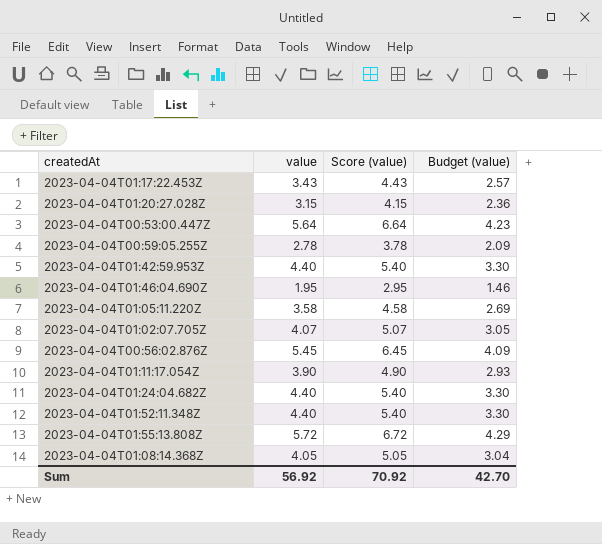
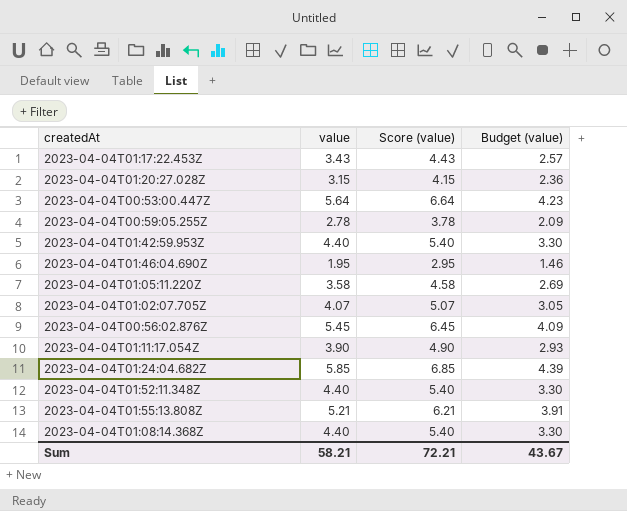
2023-04-04T01:24:04.682Z | value: 4.40 -> 5.85
2023-04-04T01:24:04.682Z | Score (value): 5.40 -> 6.85
2023-04-04T01:24:04.682Z | Budget (value): 3.30 -> 4.39
2023-04-04T01:55:13.808Z | value: 5.72 -> 5.21
2023-04-04T01:55:13.808Z | Score (value): 6.72 -> 6.21
2023-04-04T01:55:13.808Z | Budget (value): 4.29 -> 3.91
2023-04-04T01:08:14.368Z | value: 4.05 -> 4.40
2023-04-04T01:08:14.368Z | Score (value): 5.05 -> 5.40
2023-04-04T01:08:14.368Z | Budget (value): 3.04 -> 3.30
Sum | value: 56.92 -> 58.21
Sum | Score (value): 70.92 -> 72.21
Sum | Budget (value): 42.70 -> 43.67

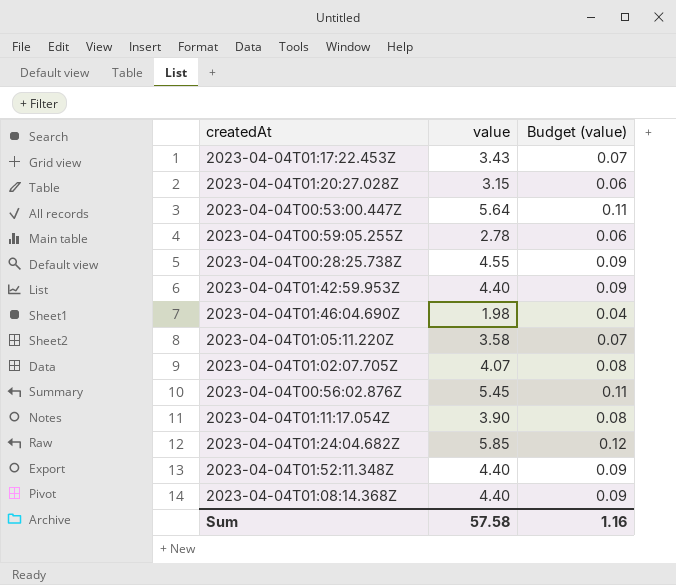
column Score (value) | formula: [value] + 1 -> none
column Budget (value) | formula: [value] * 0.75 -> [value] * 0.02
row 2023-04-04T01:55:13.808Z: 5.21 | 6.21 | 3.91 -> none
row 2023-04-04T00:28:25.738Z: none -> 4.55 | 0.09
2023-04-04T01:46:04.690Z | value: 1.95 -> 1.98
Sum | value: 58.21 -> 57.58
Sum | Budget (value): 43.67 -> 1.16

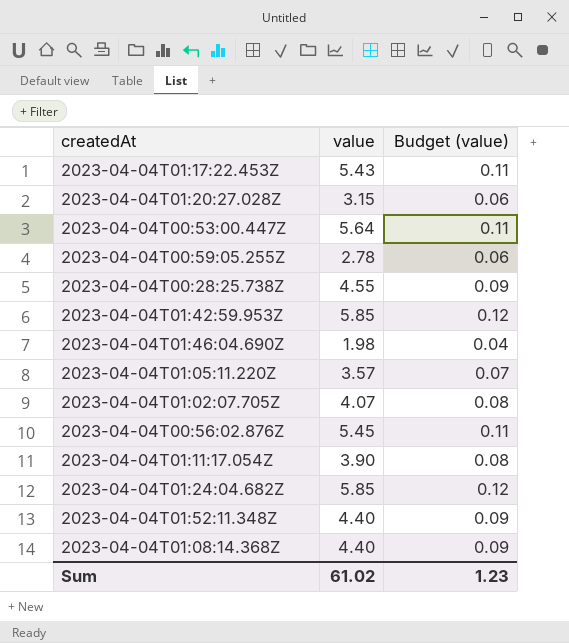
2023-04-04T01:17:22.453Z | value: 3.43 -> 5.43
2023-04-04T01:17:22.453Z | Budget (value): 0.07 -> 0.11
2023-04-04T01:42:59.953Z | value: 4.40 -> 5.85
2023-04-04T01:42:59.953Z | Budget (value): 0.09 -> 0.12
2023-04-04T01:05:11.220Z | value: 3.58 -> 3.57
Sum | value: 57.58 -> 61.02
Sum | Budget (value): 1.16 -> 1.23

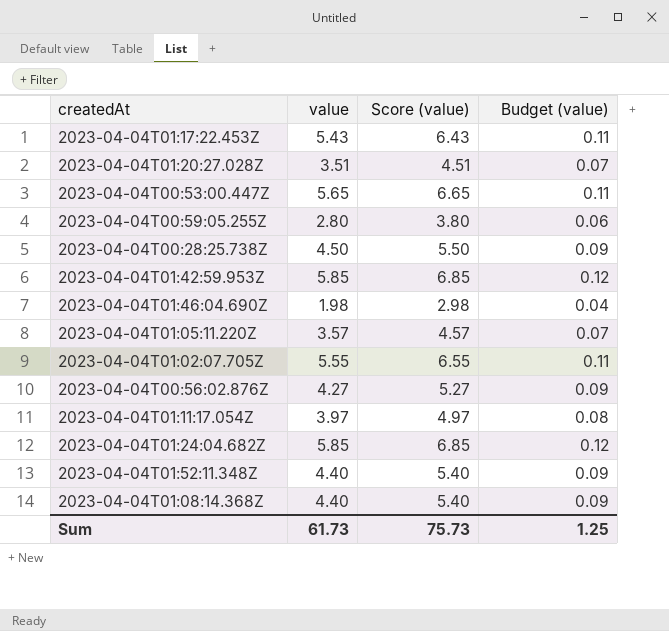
column Score (value) | formula: none -> [value] + 1
2023-04-04T01:20:27.028Z | value: 3.15 -> 3.51
2023-04-04T01:20:27.028Z | Budget (value): 0.06 -> 0.07
2023-04-04T00:53:00.447Z | value: 5.64 -> 5.65
2023-04-04T00:59:05.255Z | value: 2.78 -> 2.80
2023-04-04T00:28:25.738Z | value: 4.55 -> 4.50
2023-04-04T01:02:07.705Z | value: 4.07 -> 5.55
2023-04-04T01:02:07.705Z | Budget (value): 0.08 -> 0.11
2023-04-04T00:56:02.876Z | value: 5.45 -> 4.27
2023-04-04T00:56:02.876Z | Budget (value): 0.11 -> 0.09
2023-04-04T01:11:17.054Z | value: 3.90 -> 3.97
Sum | value: 61.02 -> 61.73
Sum | Budget (value): 1.23 -> 1.25

